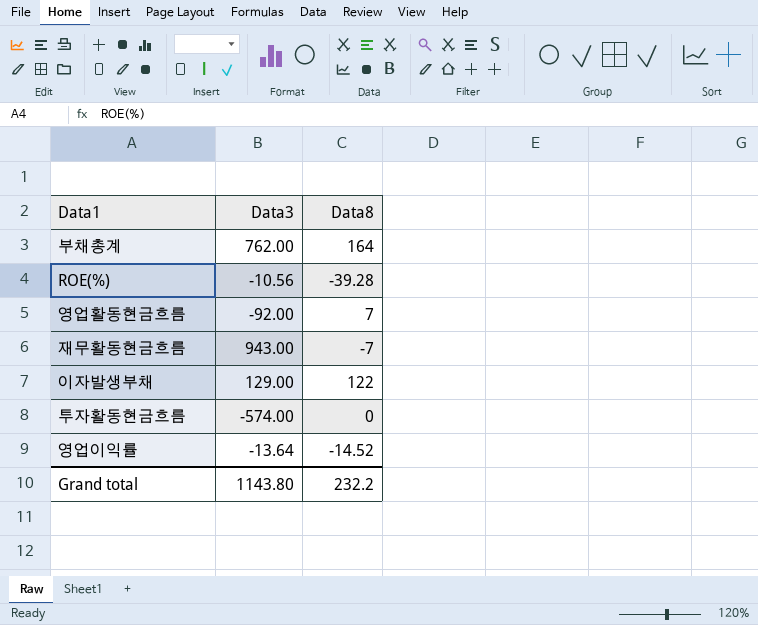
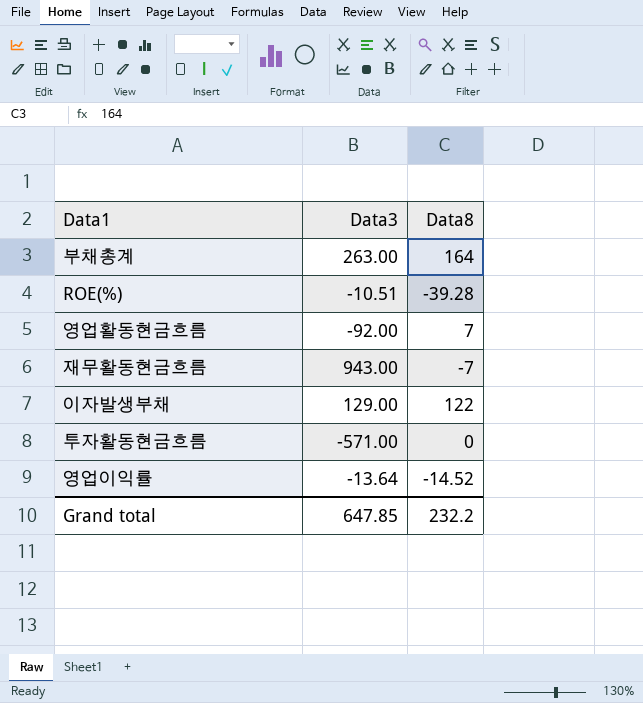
부채총계 | Data3: 762.00 -> 263.00
ROE(%) | Data3: -10.56 -> -10.51
투자활동현금흐름 | Data3: -574.00 -> -571.00
Grand total | Data3: 1143.80 -> 647.85

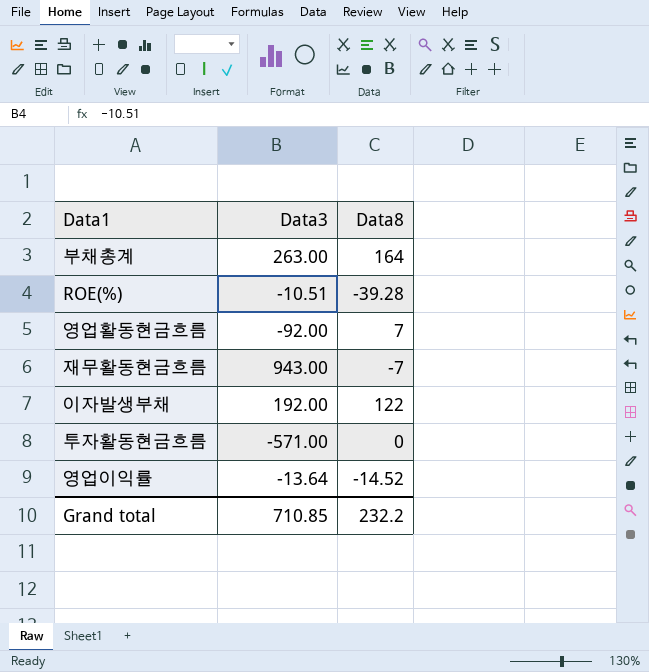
이자발생부채 | Data3: 129.00 -> 192.00
Grand total | Data3: 647.85 -> 710.85

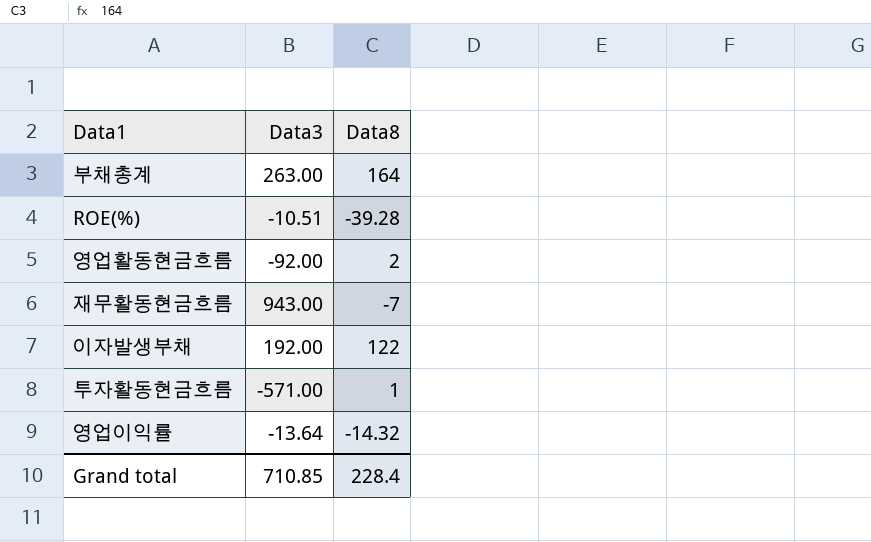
영업활동현금흐름 | Data8: 7 -> 2
투자활동현금흐름 | Data8: 0 -> 1
영업이익률 | Data8: -14.52 -> -14.32
Grand total | Data8: 232.2 -> 228.4

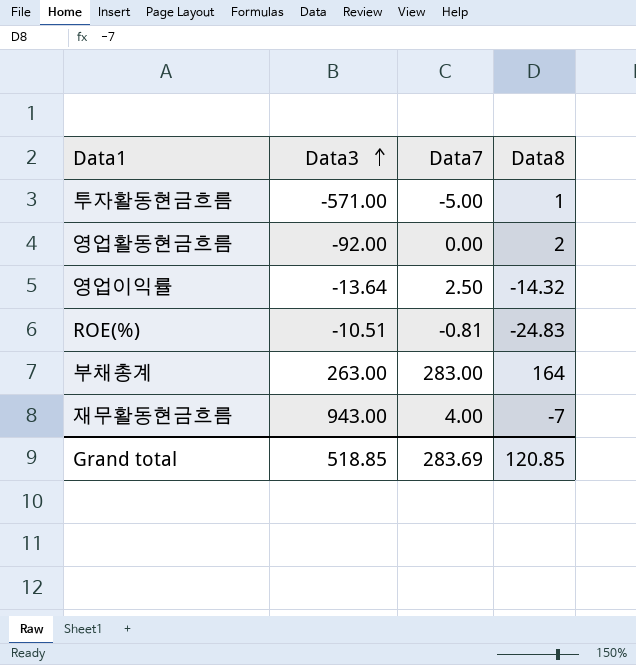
row order: none -> Data3 ascending
column Data7 | position: none -> 3
row 이자발생부채: 192.00 | 122 -> none
ROE(%) | Data8: -39.28 -> -24.83
Grand total | Data3: 710.85 -> 518.85
Grand total | Data8: 228.4 -> 120.85

